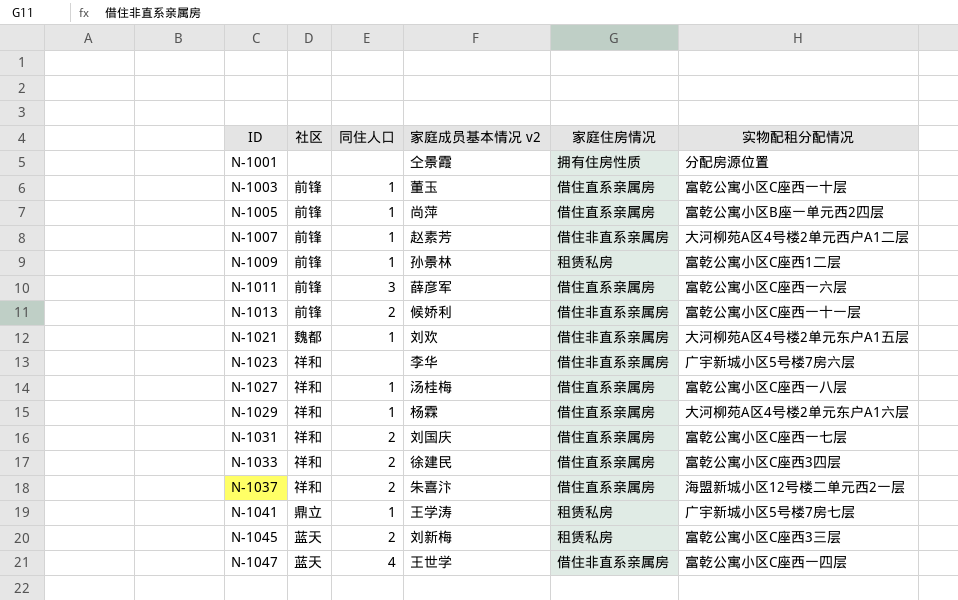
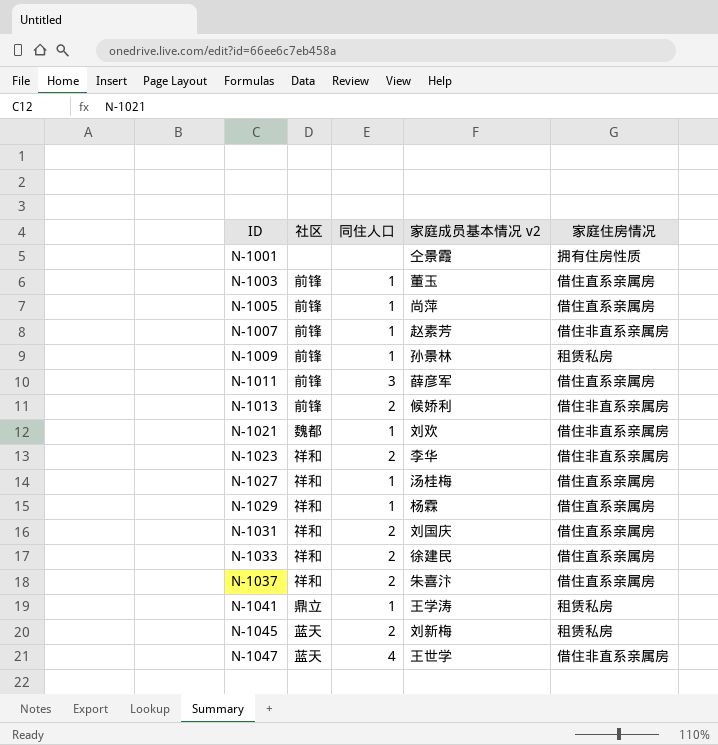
column 实物配租分配情况 | position: 6 -> none
N-1023 | 同住人口: none -> 2

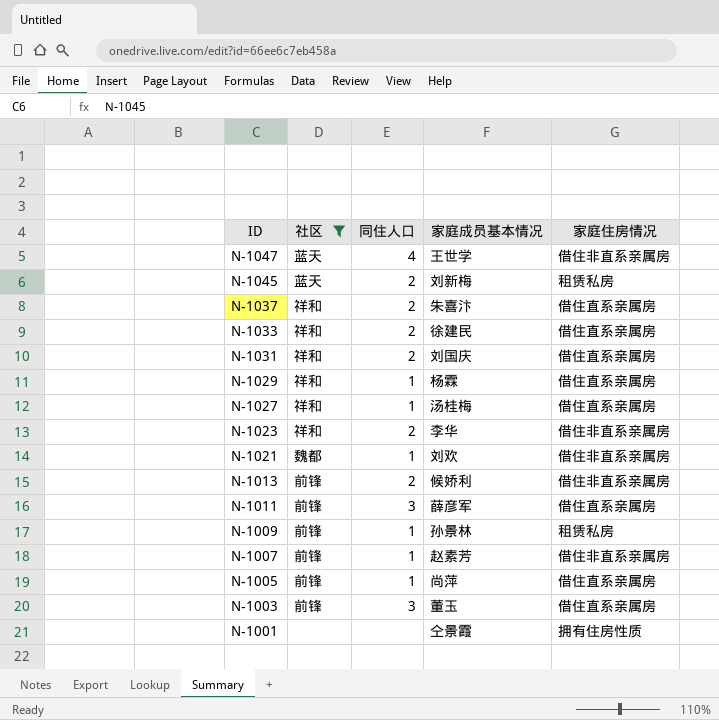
filter: none -> 社区 != 鼎立
row order: ID ascending -> ID descending
column name: 家庭成员基本情况 v2 -> 家庭成员基本情况
N-1003 | 同住人口: 1 -> 3

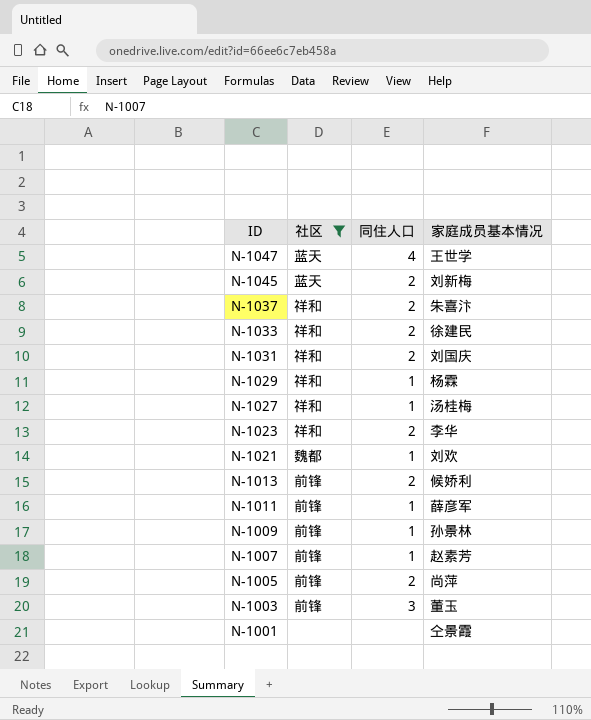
column 家庭住房情况 | position: 5 -> none
N-1011 | 同住人口: 3 -> 1
N-1005 | 同住人口: 1 -> 2

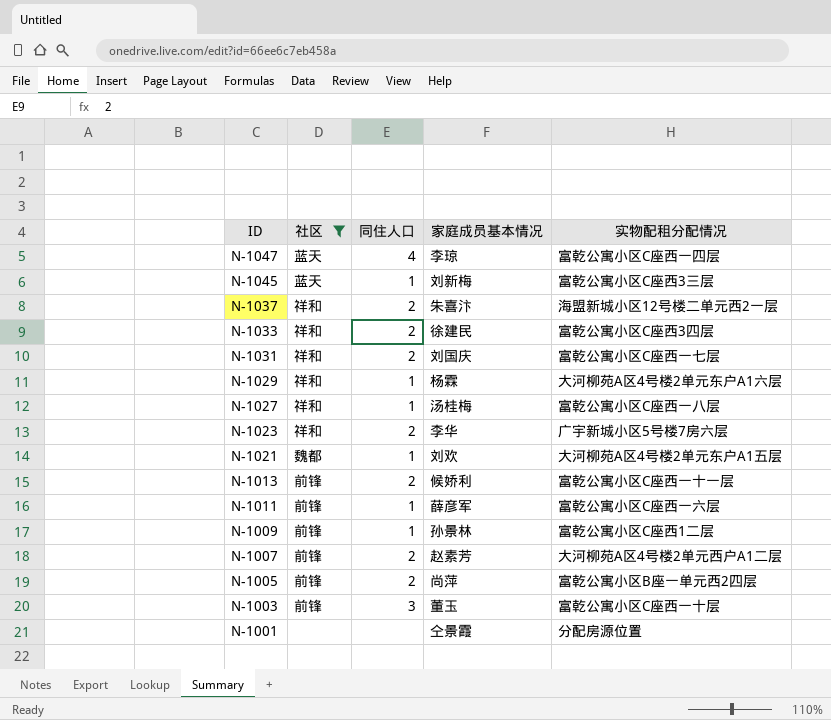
column 实物配租分配情况 | position: none -> 5
N-1047 | 家庭成员基本情况: 王世学 -> 李琼
N-1045 | 同住人口: 2 -> 1
N-1007 | 同住人口: 1 -> 2

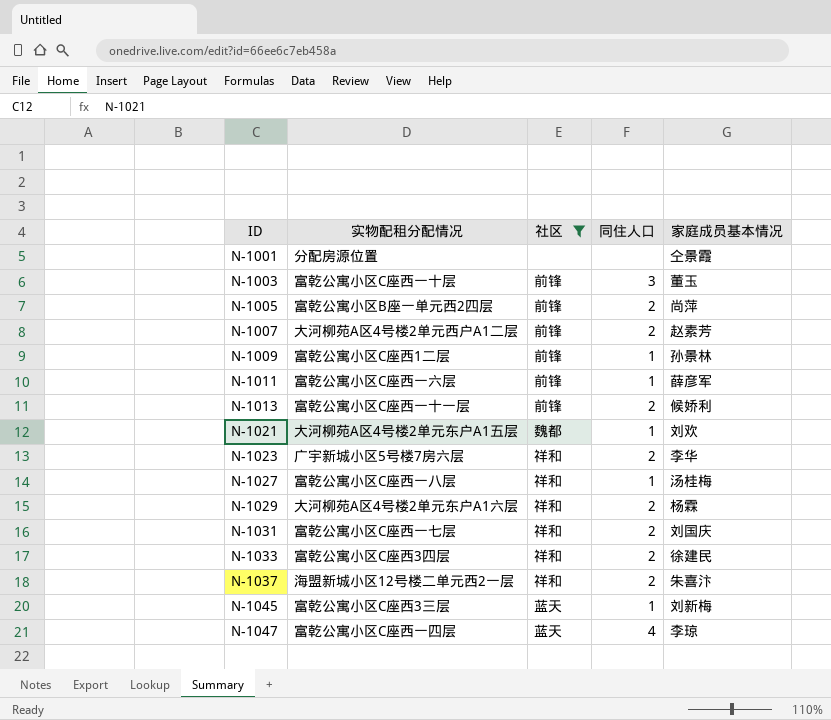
row order: ID descending -> ID ascending
column 实物配租分配情况 | position: 5 -> 2
N-1029 | 同住人口: 1 -> 2

